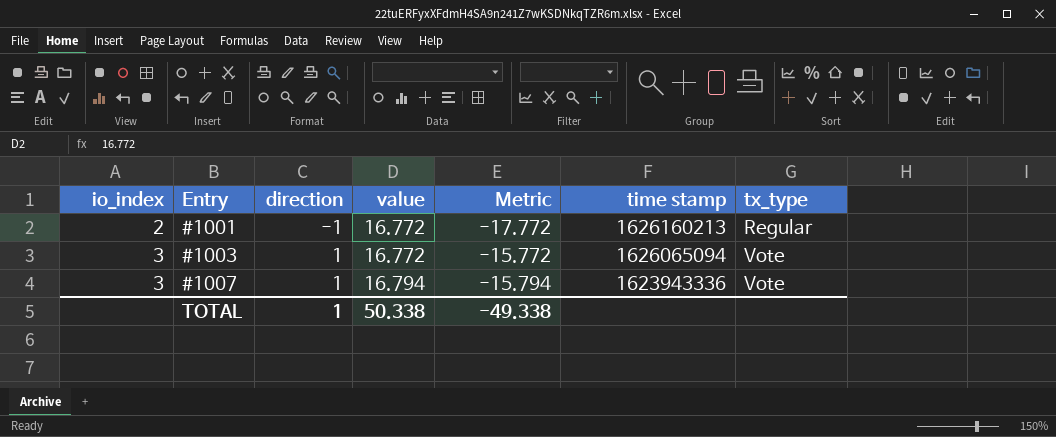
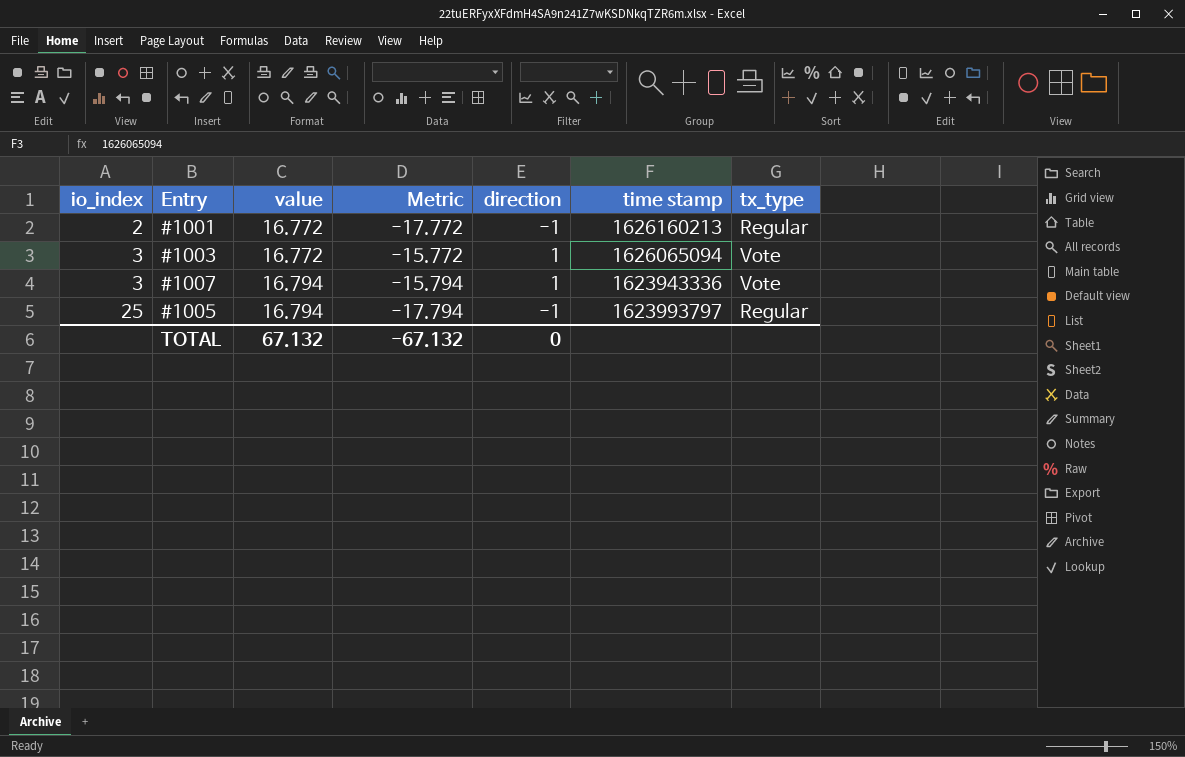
column direction | position: 3 -> 5
row #1005: none -> 25 | 16.794 | -17.794 | -1 | 1623993797 | Regular
TOTAL | value: 50.338 -> 67.132
TOTAL | Metric: -49.338 -> -67.132
TOTAL | direction: 1 -> 0

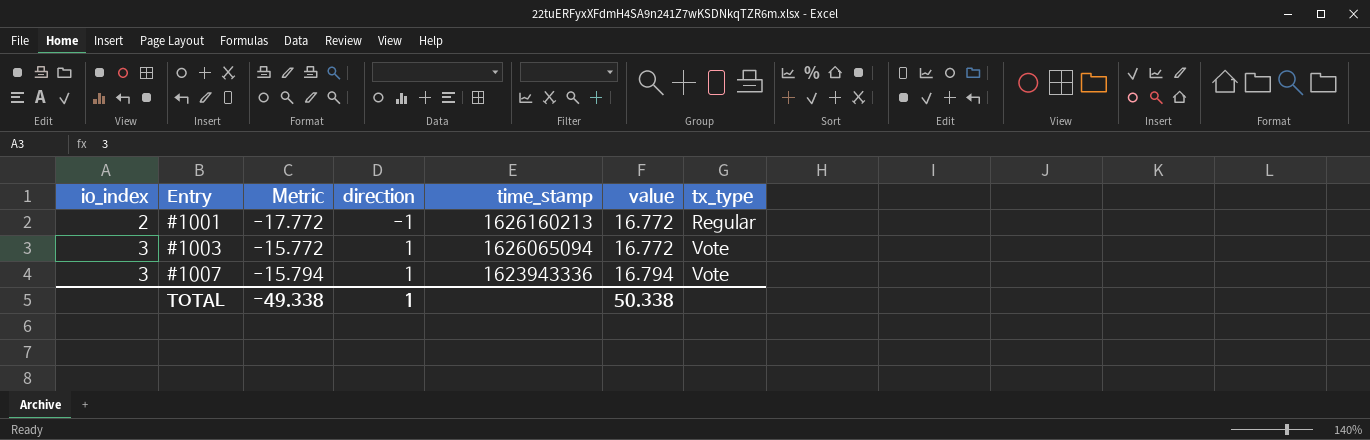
column name: time stamp -> time_stamp
column value | position: 3 -> 6
row #1005: 25 | 16.794 | -17.794 | -1 | 1623993797 | Regular -> none
TOTAL | Metric: -67.132 -> -49.338
TOTAL | direction: 0 -> 1
TOTAL | value: 67.132 -> 50.338

